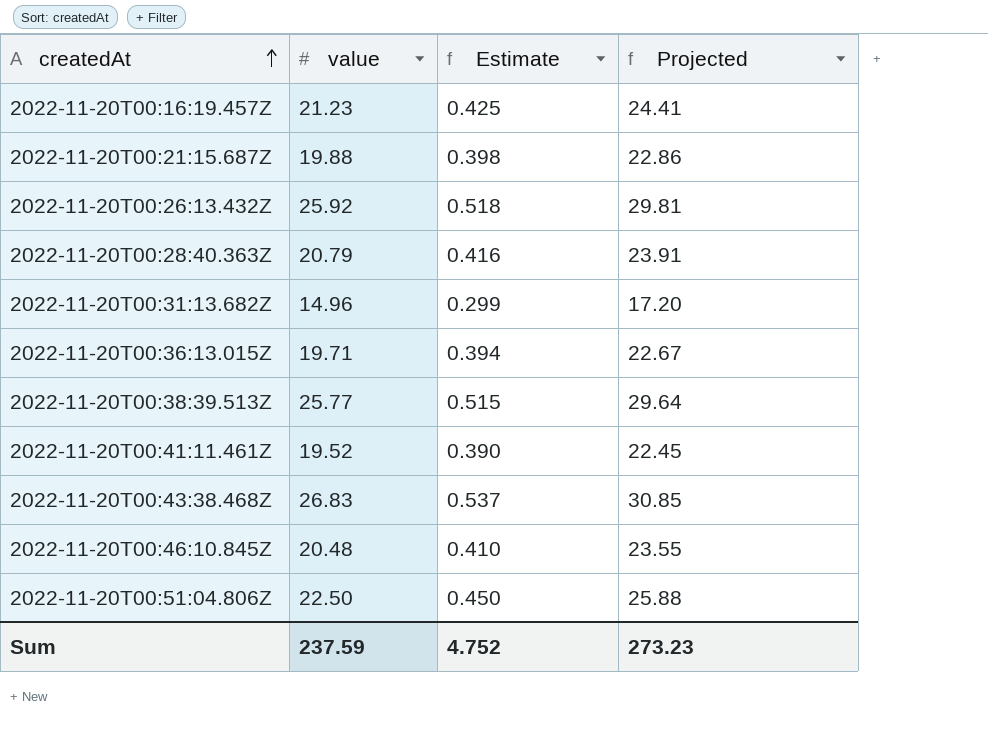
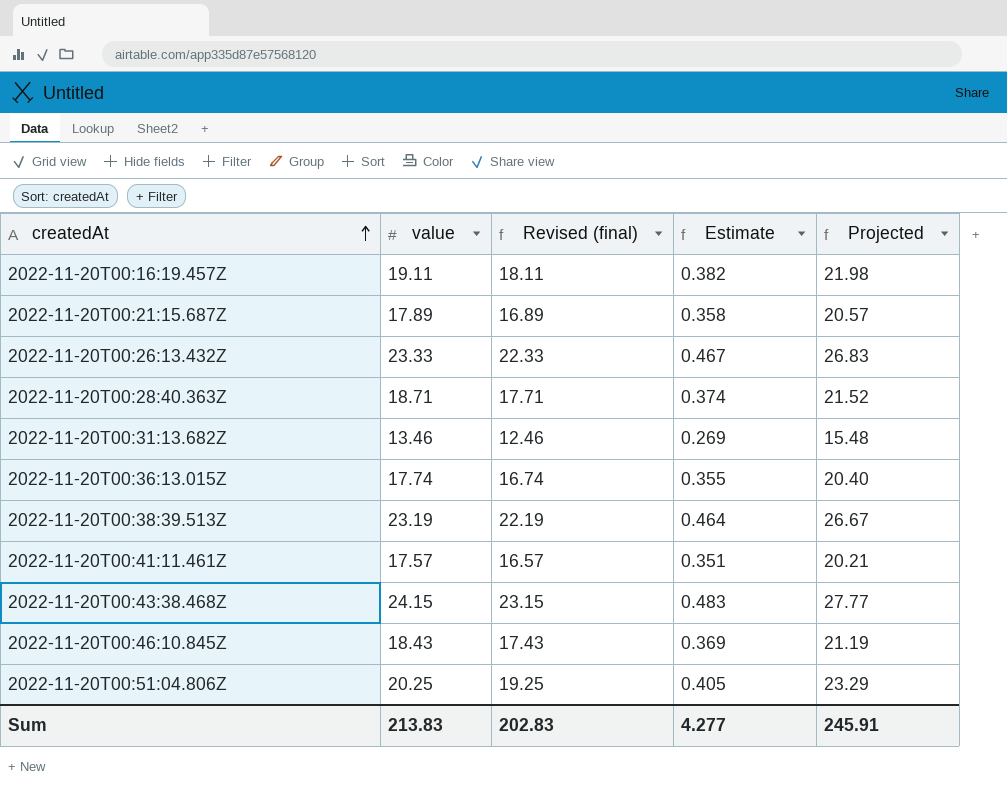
column Revised (final) | formula: none -> [value] - 1
2022-11-20T00:16:19.457Z | value: 21.23 -> 19.11
2022-11-20T00:16:19.457Z | Estimate: 0.425 -> 0.382
2022-11-20T00:16:19.457Z | Projected: 24.41 -> 21.98
2022-11-20T00:21:15.687Z | value: 19.88 -> 17.89
2022-11-20T00:21:15.687Z | Estimate: 0.398 -> 0.358
2022-11-20T00:21:15.687Z | Projected: 22.86 -> 20.57
2022-11-20T00:26:13.432Z | value: 25.92 -> 23.33
2022-11-20T00:26:13.432Z | Estimate: 0.518 -> 0.467
2022-11-20T00:26:13.432Z | Projected: 29.81 -> 26.83
2022-11-20T00:28:40.363Z | value: 20.79 -> 18.71
2022-11-20T00:28:40.363Z | Estimate: 0.416 -> 0.374
2022-11-20T00:28:40.363Z | Projected: 23.91 -> 21.52
2022-11-20T00:31:13.682Z | value: 14.96 -> 13.46
2022-11-20T00:31:13.682Z | Estimate: 0.299 -> 0.269
2022-11-20T00:31:13.682Z | Projected: 17.20 -> 15.48
2022-11-20T00:36:13.015Z | value: 19.71 -> 17.74
2022-11-20T00:36:13.015Z | Estimate: 0.394 -> 0.355
2022-11-20T00:36:13.015Z | Projected: 22.67 -> 20.40
2022-11-20T00:38:39.513Z | value: 25.77 -> 23.19
2022-11-20T00:38:39.513Z | Estimate: 0.515 -> 0.464
2022-11-20T00:38:39.513Z | Projected: 29.64 -> 26.67
2022-11-20T00:41:11.461Z | value: 19.52 -> 17.57
2022-11-20T00:41:11.461Z | Estimate: 0.390 -> 0.351
2022-11-20T00:41:11.461Z | Projected: 22.45 -> 20.21
2022-11-20T00:43:38.468Z | value: 26.83 -> 24.15
2022-11-20T00:43:38.468Z | Estimate: 0.537 -> 0.483
2022-11-20T00:43:38.468Z | Projected: 30.85 -> 27.77
2022-11-20T00:46:10.845Z | value: 20.48 -> 18.43
2022-11-20T00:46:10.845Z | Estimate: 0.410 -> 0.369
2022-11-20T00:46:10.845Z | Projected: 23.55 -> 21.19
2022-11-20T00:51:04.806Z | value: 22.50 -> 20.25
2022-11-20T00:51:04.806Z | Estimate: 0.450 -> 0.405
2022-11-20T00:51:04.806Z | Projected: 25.88 -> 23.29
Sum | value: 237.59 -> 213.83
Sum | Estimate: 4.752 -> 4.277
Sum | Projected: 273.23 -> 245.91

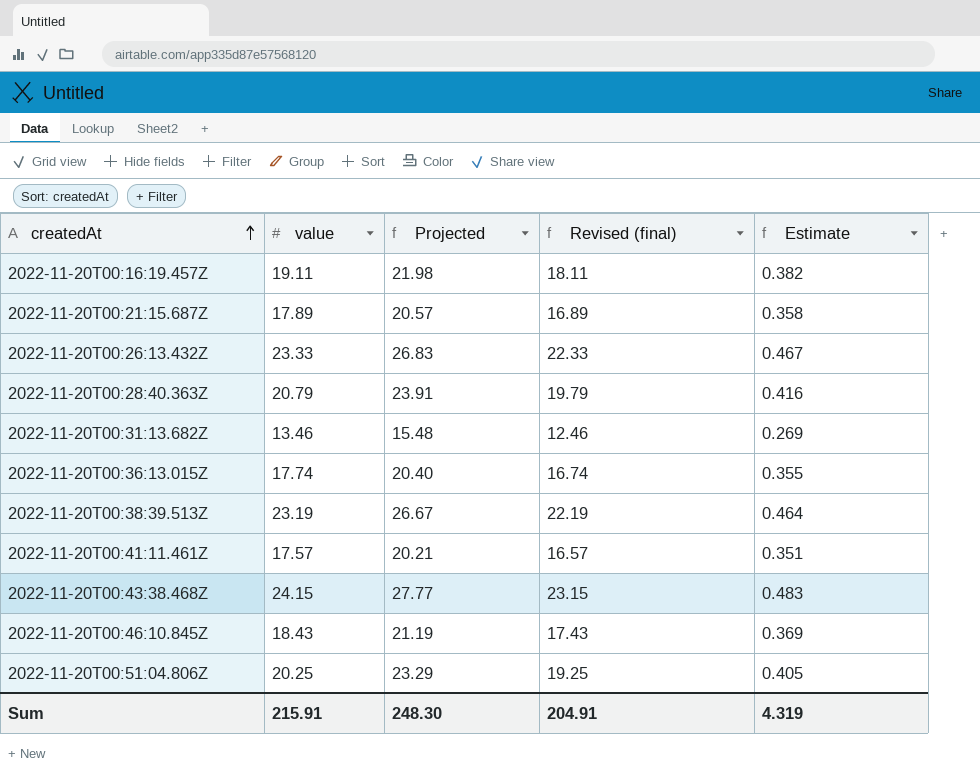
column Projected | position: 5 -> 3
2022-11-20T00:28:40.363Z | value: 18.71 -> 20.79
2022-11-20T00:28:40.363Z | Projected: 21.52 -> 23.91
2022-11-20T00:28:40.363Z | Revised (final): 17.71 -> 19.79
2022-11-20T00:28:40.363Z | Estimate: 0.374 -> 0.416
Sum | value: 213.83 -> 215.91
Sum | Projected: 245.91 -> 248.30
Sum | Revised (final): 202.83 -> 204.91
Sum | Estimate: 4.277 -> 4.319

